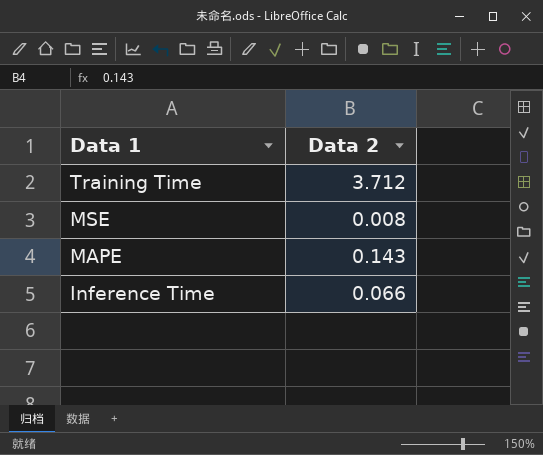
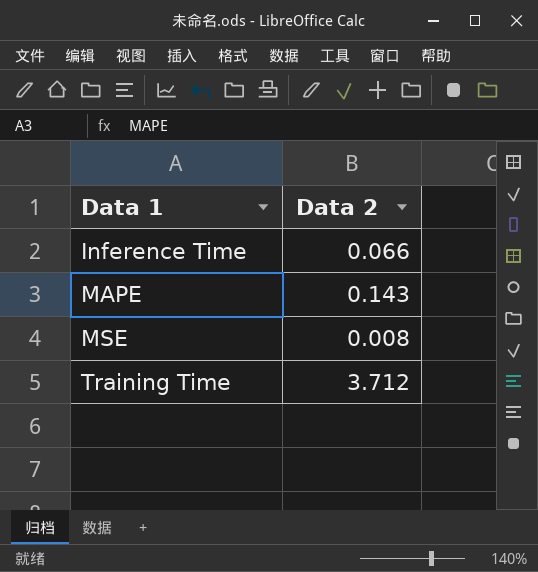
row order: Data 1 descending -> Data 1 ascending

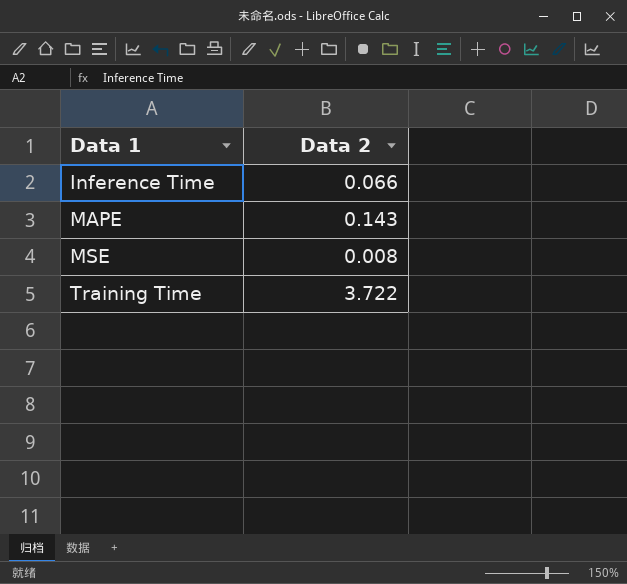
Training Time | Data 2: 3.712 -> 3.722

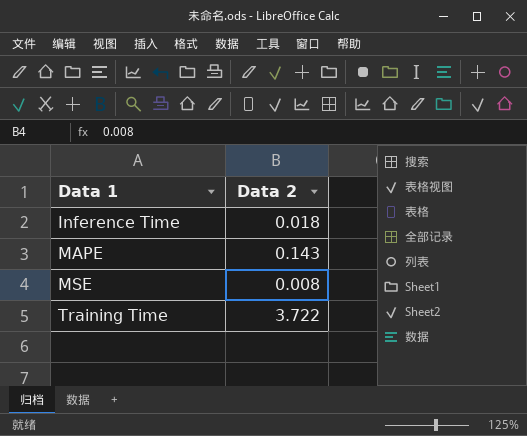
Inference Time | Data 2: 0.066 -> 0.018

